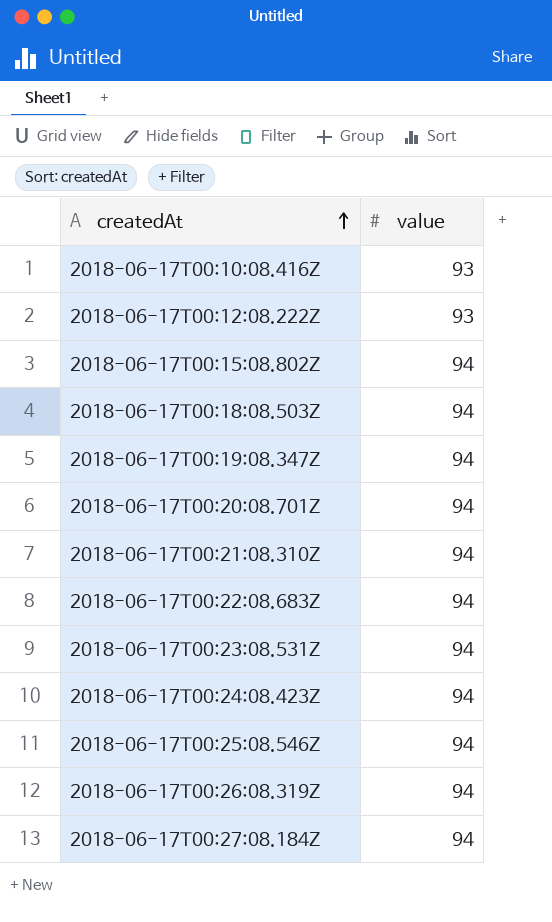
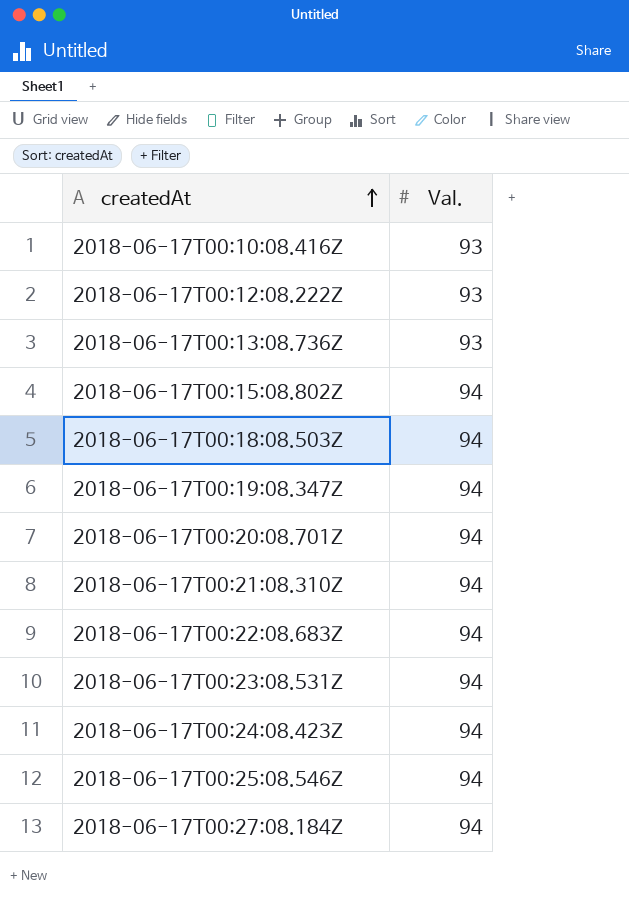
column name: value -> Val.
row 2018-06-17T00:26:08.319Z: 94 -> none
row 2018-06-17T00:13:08.736Z: none -> 93

